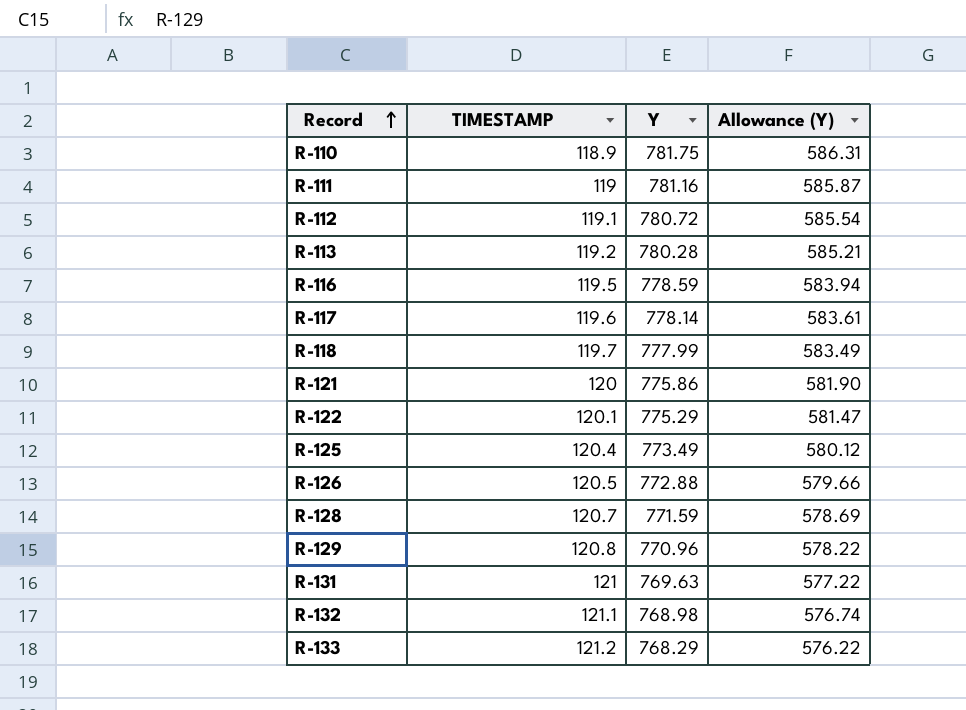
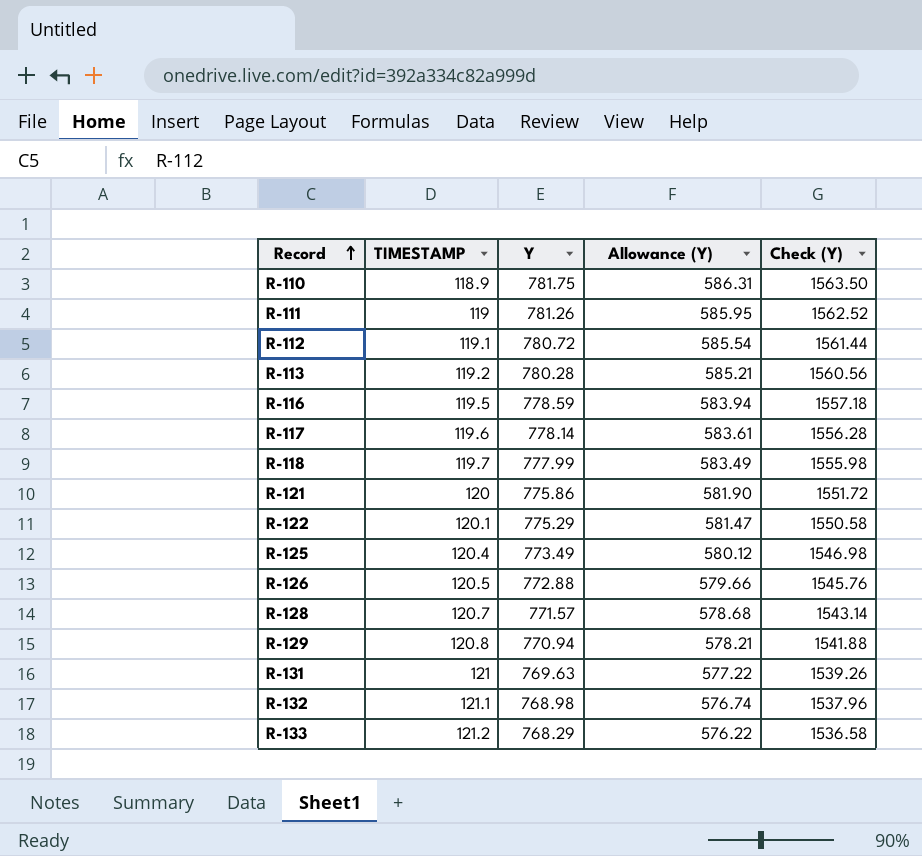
column Check (Y) | formula: none -> [Y] * 2
R-111 | Y: 781.16 -> 781.26
R-111 | Allowance (Y): 585.87 -> 585.95
R-128 | Y: 771.59 -> 771.57
R-128 | Allowance (Y): 578.69 -> 578.68
R-129 | Y: 770.96 -> 770.94
R-129 | Allowance (Y): 578.22 -> 578.21

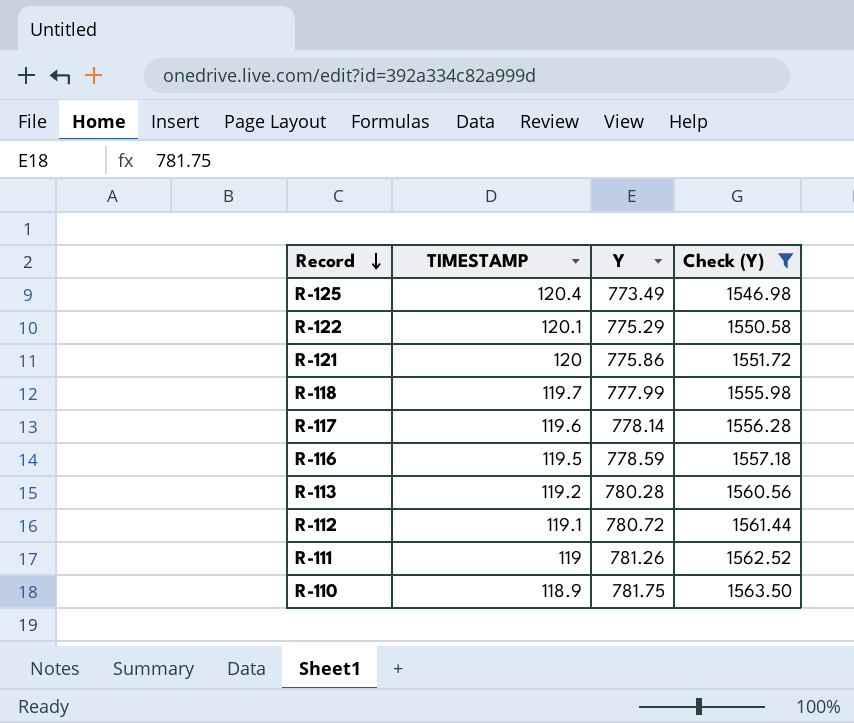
filter: none -> Check (Y) >= 1546.98
row order: Record ascending -> Record descending
column Allowance (Y) | formula: [Y] * 0.75 -> none

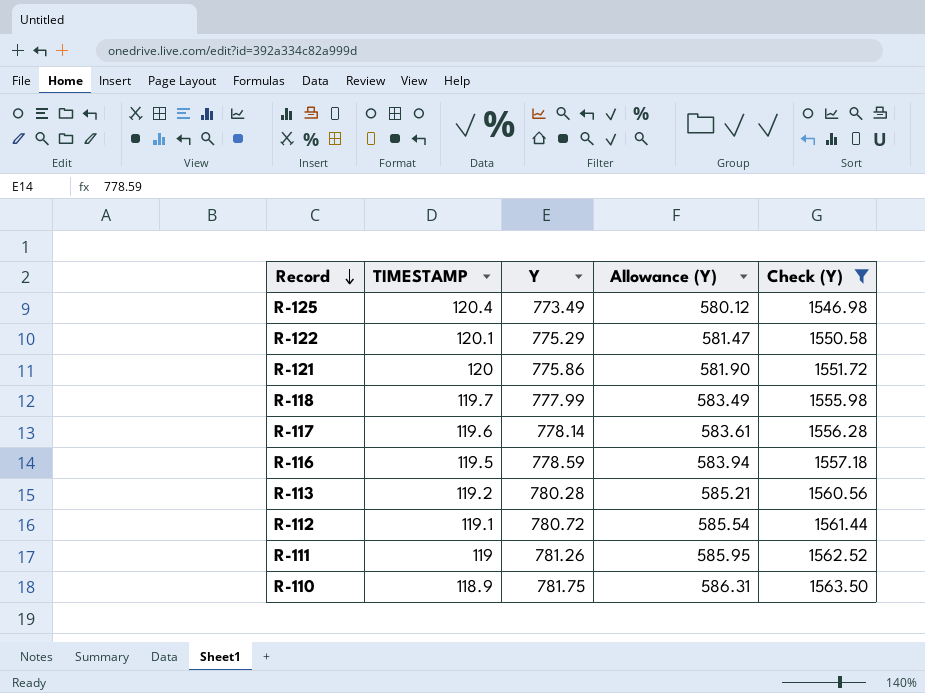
column Allowance (Y) | formula: none -> [Y] * 0.75

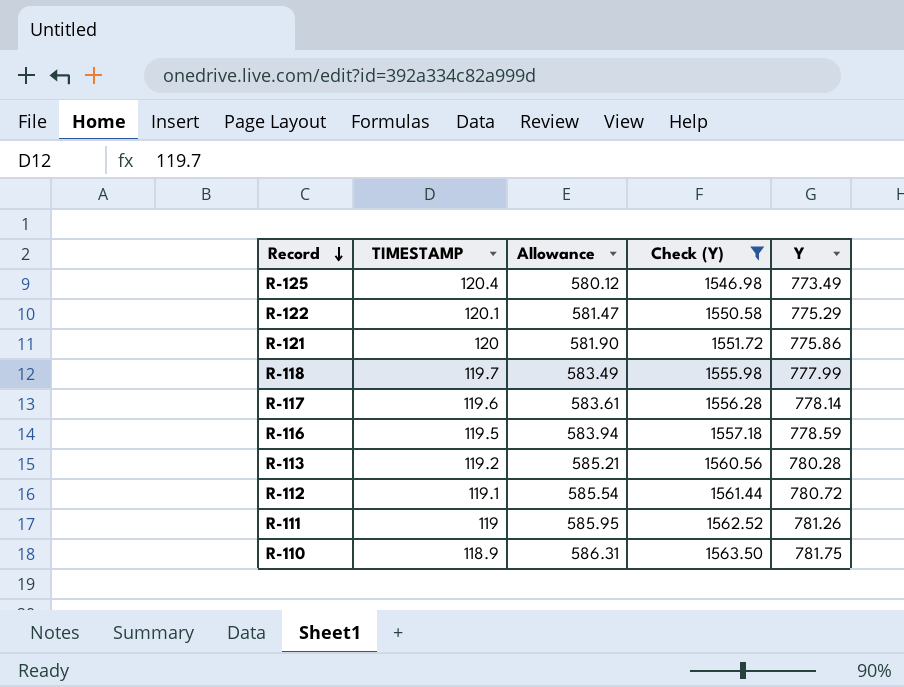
column name: Allowance (Y) -> Allowance
column Y | position: 3 -> 5

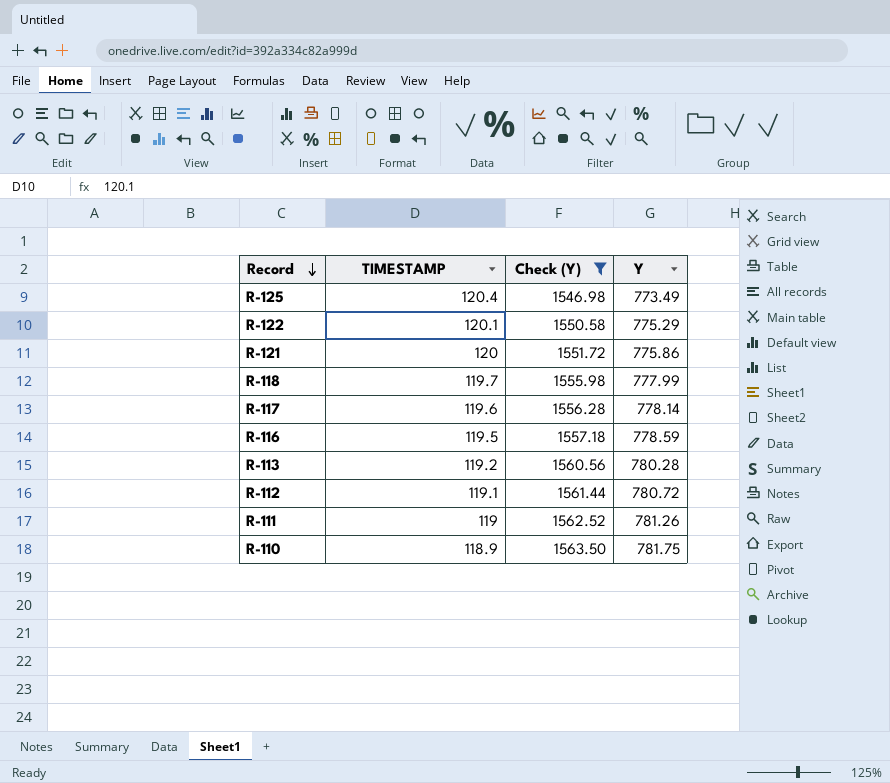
column Allowance | formula: [Y] * 0.75 -> none

